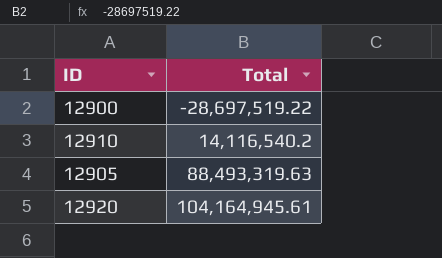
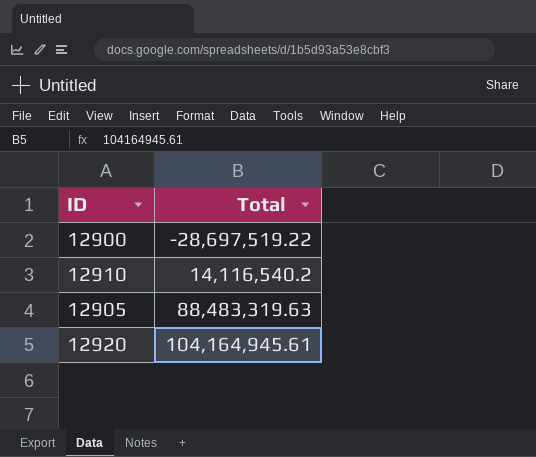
12905 | Total: 88,493,319.63 -> 88,483,319.63

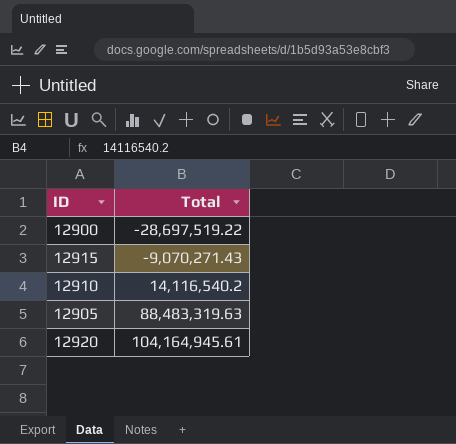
row 12915: none -> -9,070,271.43

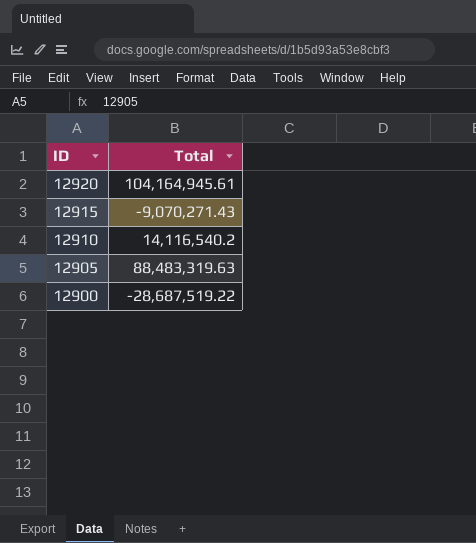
row order: Total ascending -> ID descending
12900 | Total: -28,697,519.22 -> -28,687,519.22

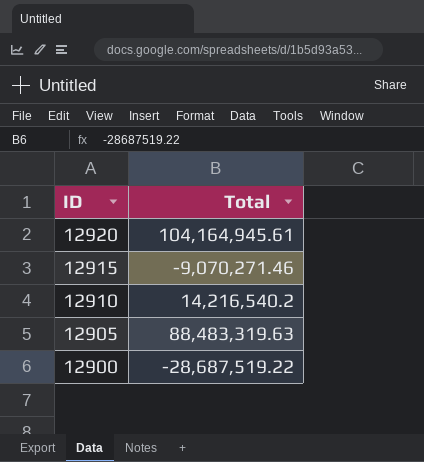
12915 | Total: -9,070,271.43 -> -9,070,271.46
12910 | Total: 14,116,540.2 -> 14,216,540.2

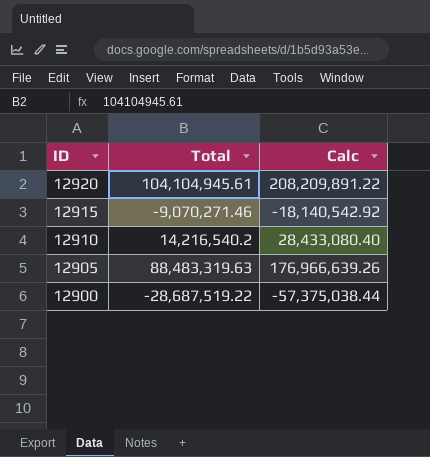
column Calc | formula: none -> [Total] * 2
12920 | Total: 104,164,945.61 -> 104,104,945.61

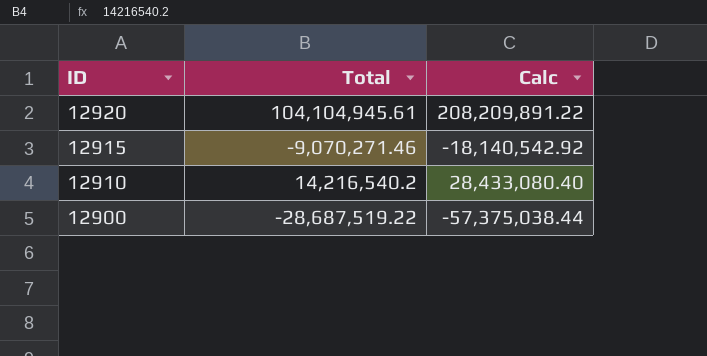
row 12905: 88,483,319.63 | 176,966,639.26 -> none

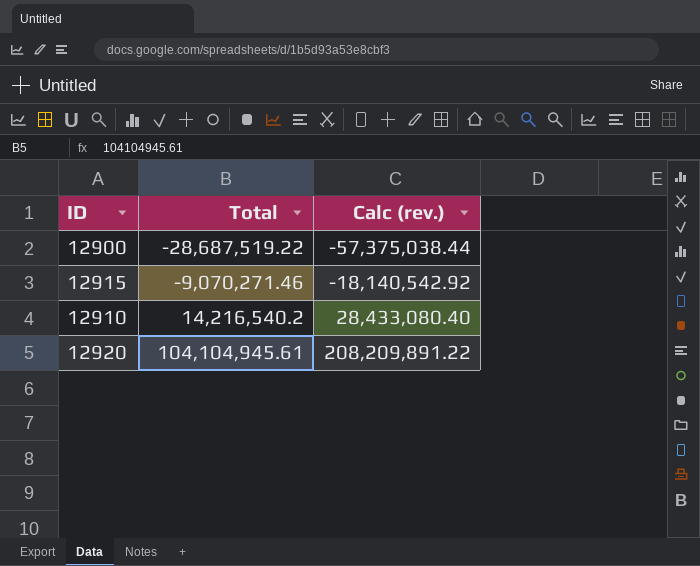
row order: ID descending -> Total ascending
column name: Calc -> Calc (rev.)

